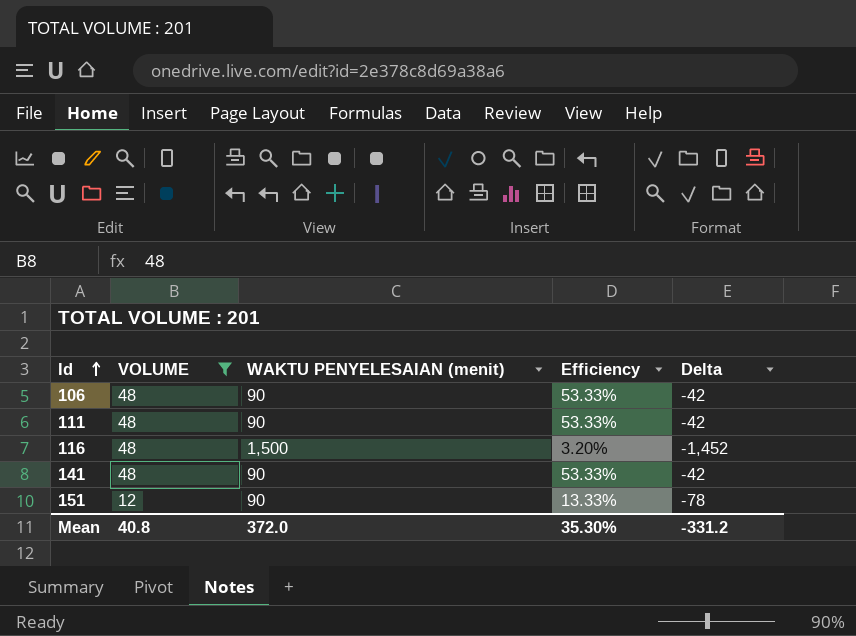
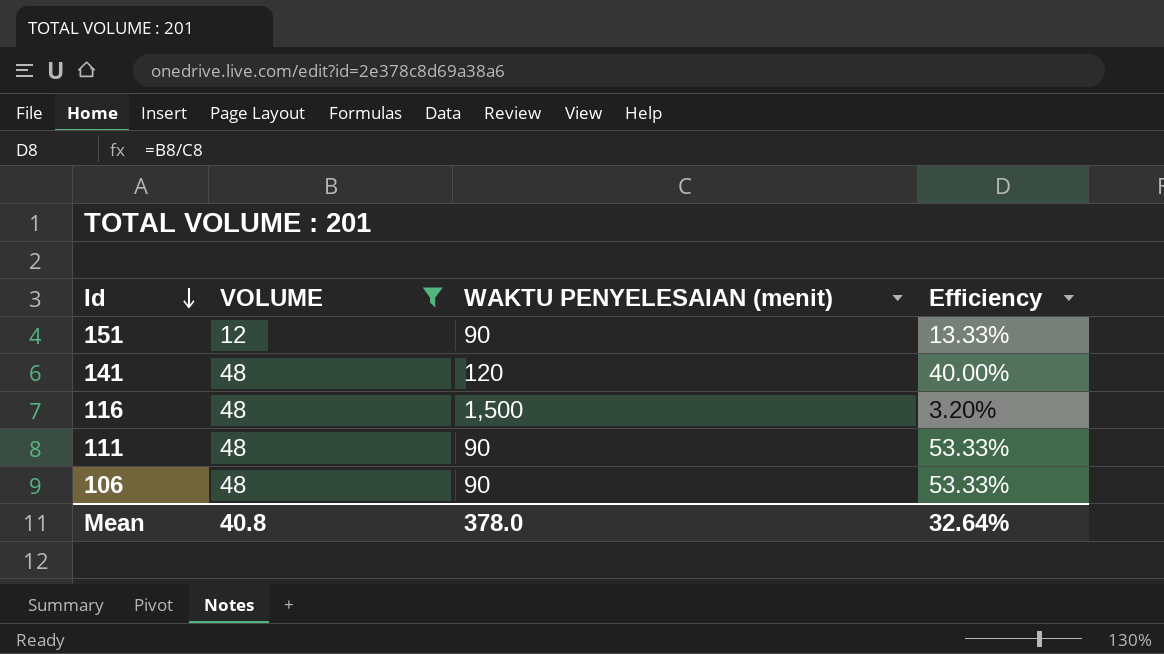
row order: Id ascending -> Id descending
column Delta | formula: [VOLUME] - [WAKTU PENYELESAIAN (menit)] -> none
141 | WAKTU PENYELESAIAN (menit): 90 -> 120
141 | Efficiency: 53.33% -> 40.00%
Mean | WAKTU PENYELESAIAN (menit): 372.0 -> 378.0
Mean | Efficiency: 35.30% -> 32.64%

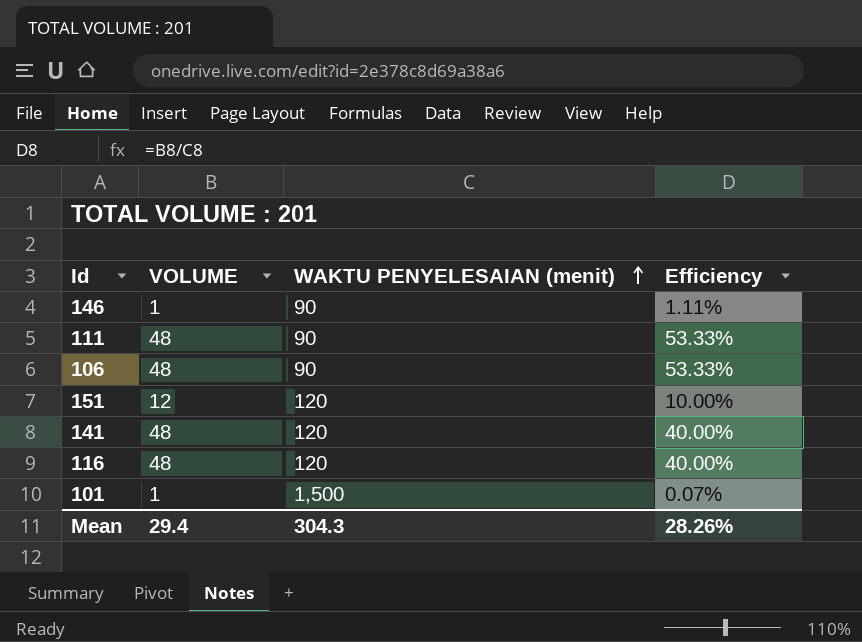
filter: VOLUME != 1 -> none
row order: Id descending -> WAKTU PENYELESAIAN (menit) ascending
151 | WAKTU PENYELESAIAN (menit): 90 -> 120
151 | Efficiency: 13.33% -> 10.00%
116 | WAKTU PENYELESAIAN (menit): 1,500 -> 120
116 | Efficiency: 3.20% -> 40.00%
Mean | VOLUME: 40.8 -> 29.4
Mean | WAKTU PENYELESAIAN (menit): 378.0 -> 304.3
Mean | Efficiency: 32.64% -> 28.26%

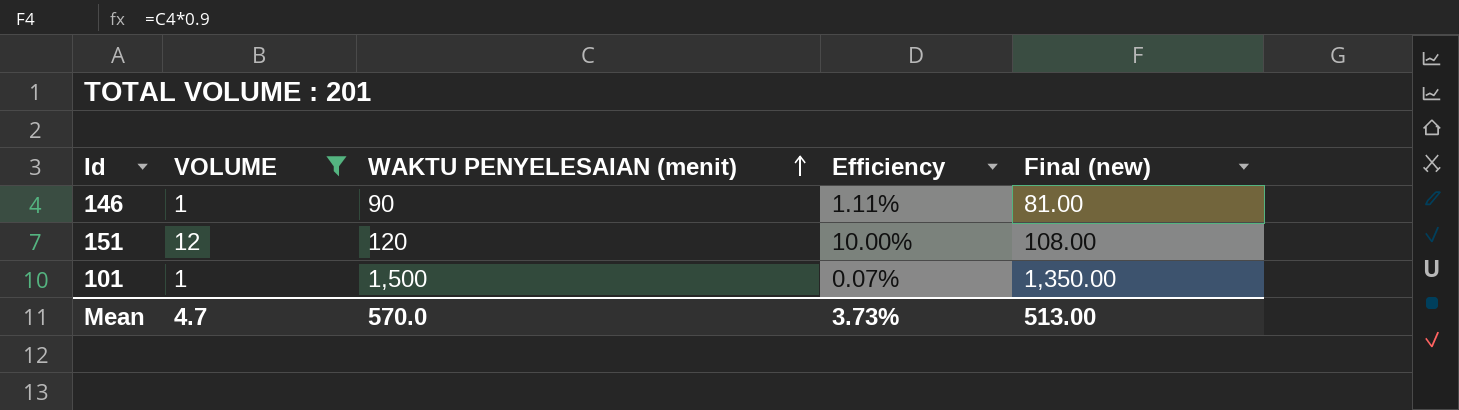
filter: none -> VOLUME != 48
column Final (new) | formula: none -> [WAKTU PENYELESAIAN (menit)] * 0.9
Mean | VOLUME: 29.4 -> 4.7
Mean | WAKTU PENYELESAIAN (menit): 304.3 -> 570.0
Mean | Efficiency: 28.26% -> 3.73%

